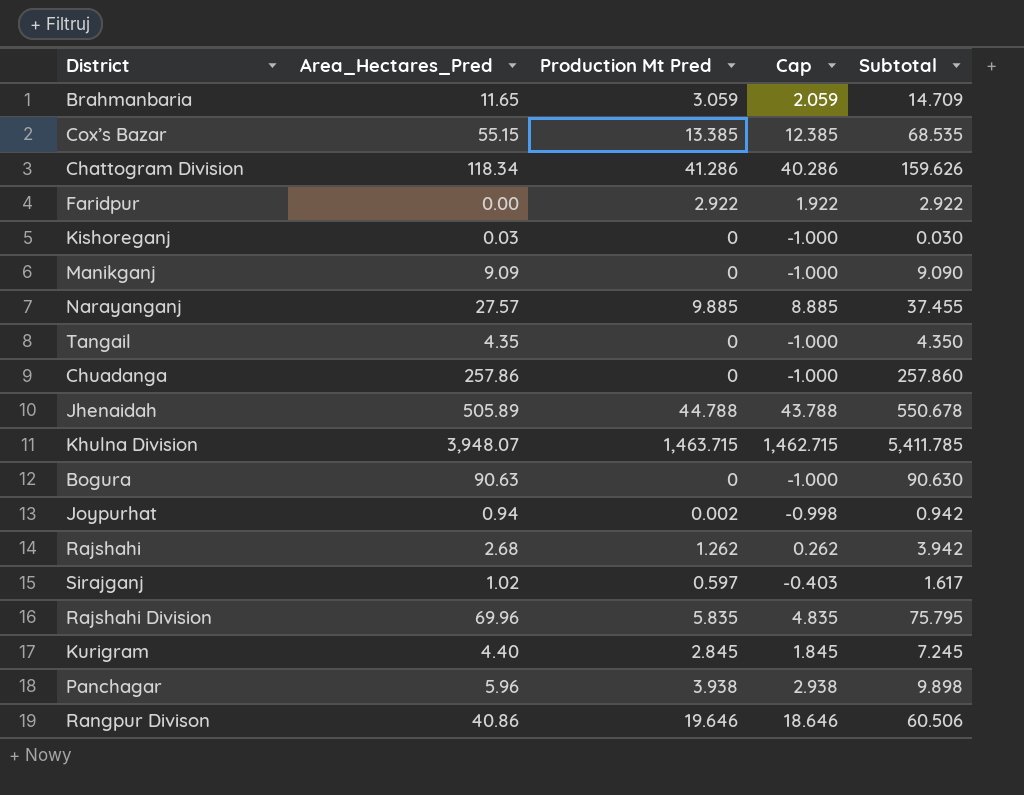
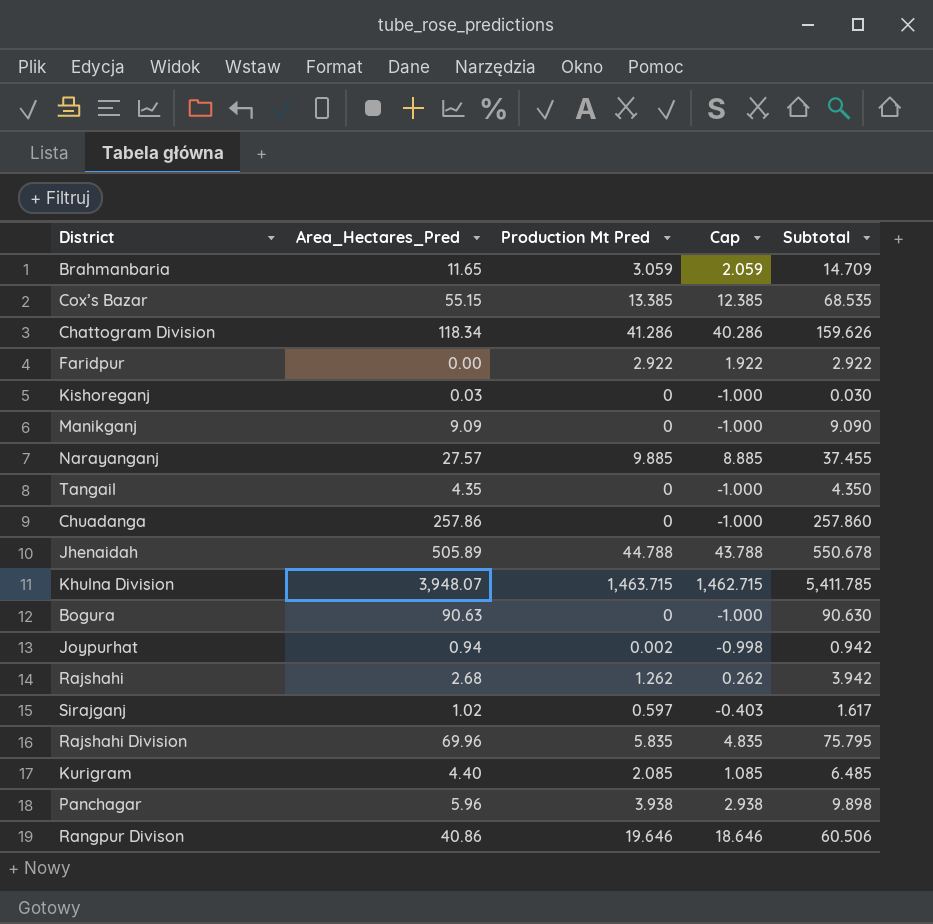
Kurigram | Production Mt Pred: 2.845 -> 2.085
Kurigram | Cap: 1.845 -> 1.085
Kurigram | Subtotal: 7.245 -> 6.485

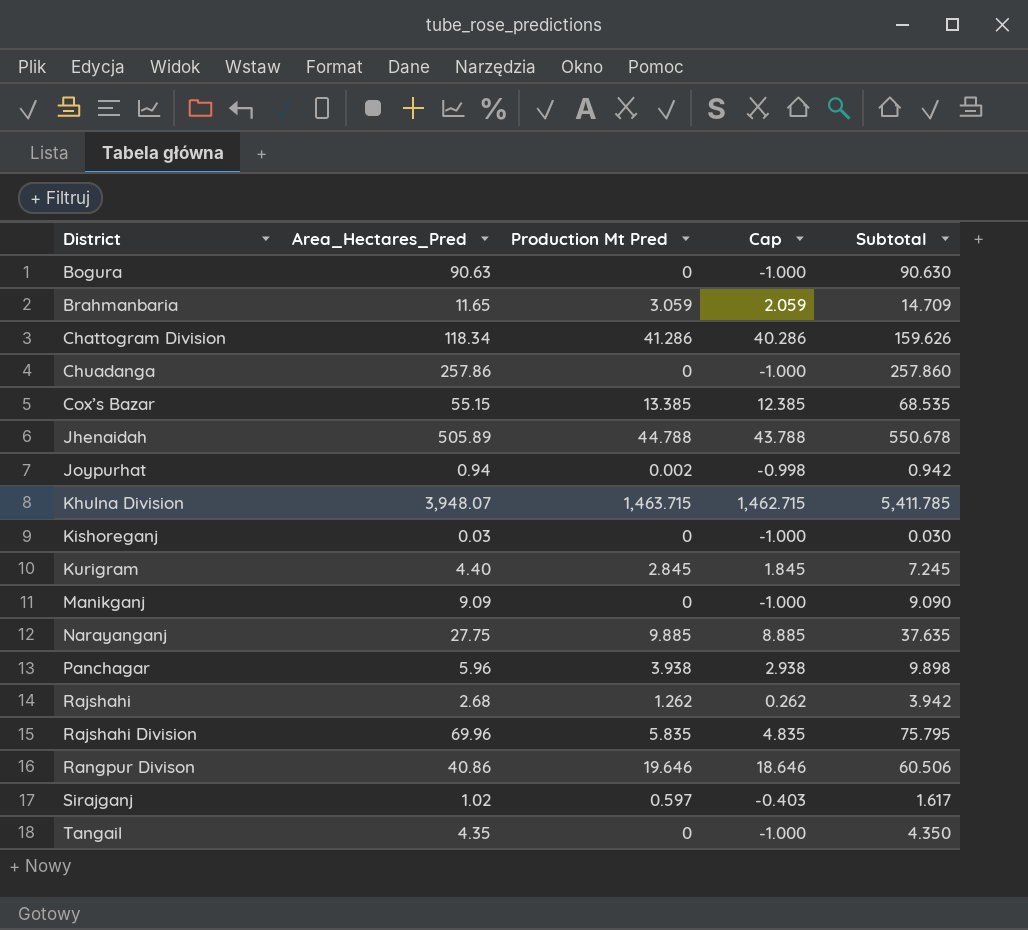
row order: none -> District ascending
row Faridpur: 0.00 | 2.922 | 1.922 | 2.922 -> none
Kurigram | Production Mt Pred: 2.085 -> 2.845
Kurigram | Cap: 1.085 -> 1.845
Kurigram | Subtotal: 6.485 -> 7.245
Narayanganj | Area_Hectares_Pred: 27.57 -> 27.75
Narayanganj | Subtotal: 37.455 -> 37.635

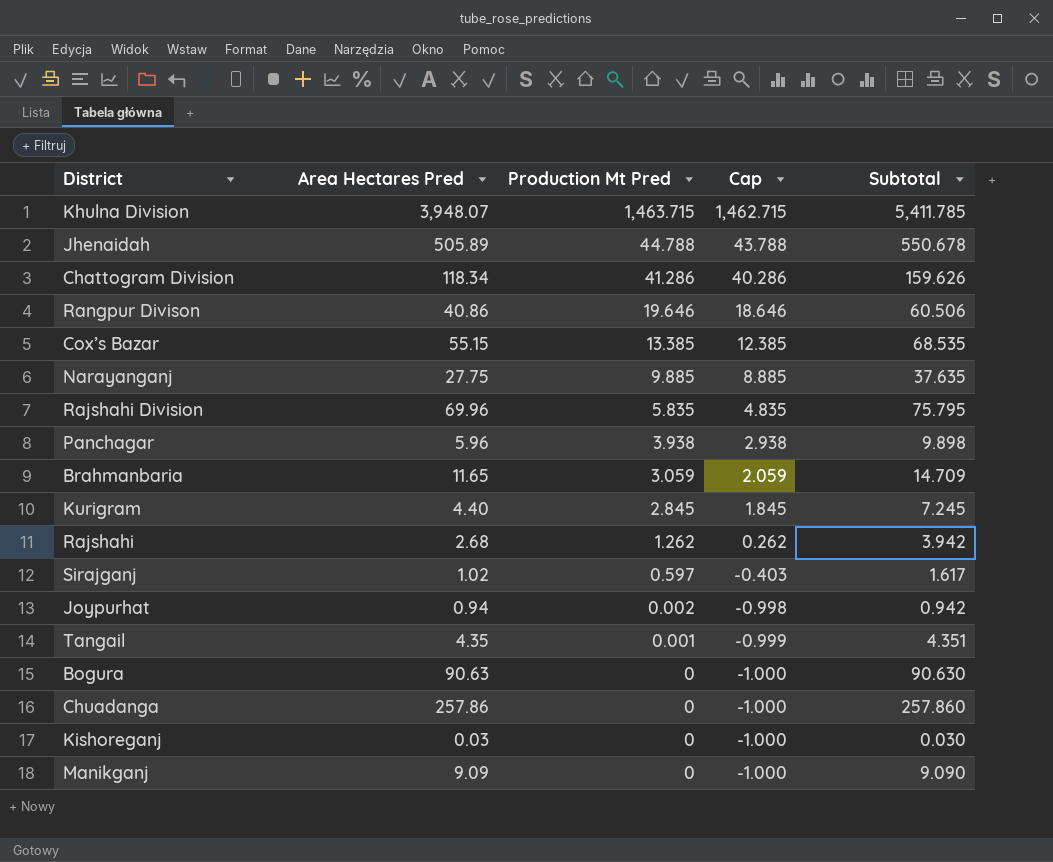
row order: District ascending -> Production Mt Pred descending
column name: Area_Hectares_Pred -> Area Hectares Pred
Tangail | Production Mt Pred: 0 -> 0.001
Tangail | Cap: -1.000 -> -0.999
Tangail | Subtotal: 4.350 -> 4.351

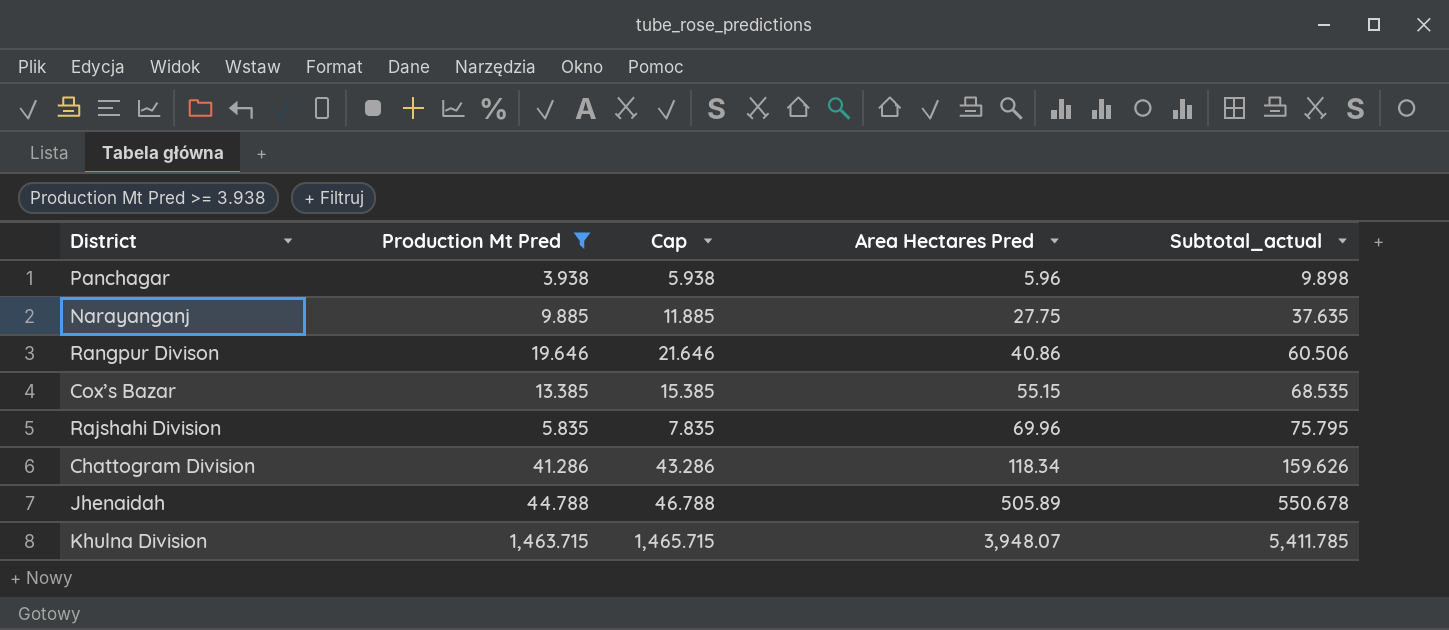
filter: none -> Production Mt Pred >= 3.938
row order: Production Mt Pred descending -> Area Hectares Pred ascending
column Cap | formula: [Production Mt Pred] - 1 -> [Production Mt Pred] + 2
column Area Hectares Pred | position: 2 -> 4
column name: Subtotal -> Subtotal_actual

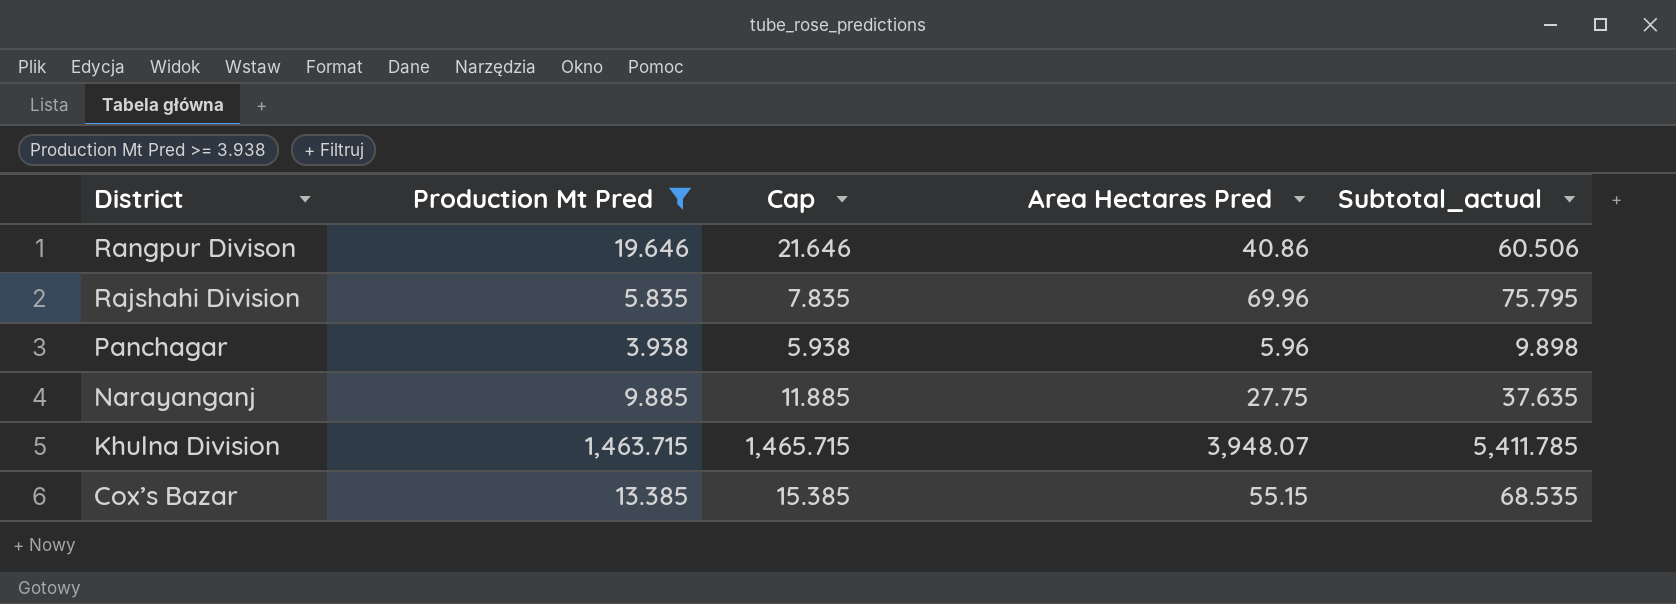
row order: Area Hectares Pred ascending -> District descending
row Chattogram Division: 41.286 | 43.286 | 118.34 | 159.626 -> none
row Jhenaidah: 44.788 | 46.788 | 505.89 | 550.678 -> none

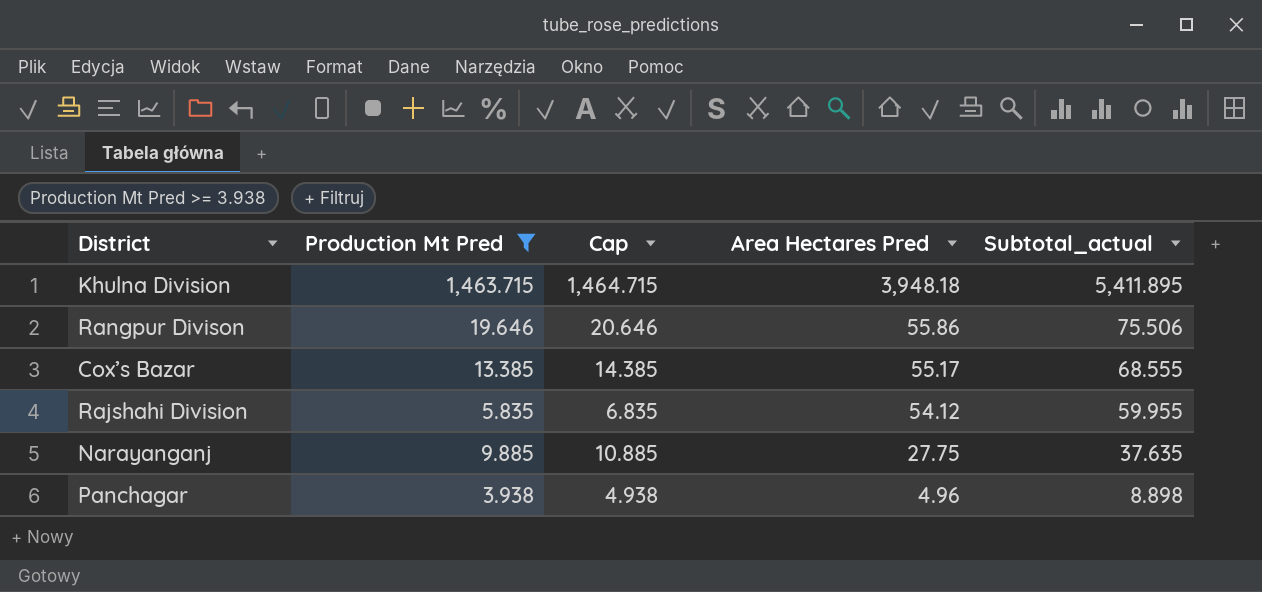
row order: District descending -> Area Hectares Pred descending
column Cap | formula: [Production Mt Pred] + 2 -> [Production Mt Pred] + 1
Khulna Division | Area Hectares Pred: 3,948.07 -> 3,948.18
Khulna Division | Subtotal_actual: 5,411.785 -> 5,411.895
Rangpur Divison | Area Hectares Pred: 40.86 -> 55.86
Rangpur Divison | Subtotal_actual: 60.506 -> 75.506
Cox’s Bazar | Area Hectares Pred: 55.15 -> 55.17
Cox’s Bazar | Subtotal_actual: 68.535 -> 68.555
Rajshahi Division | Area Hectares Pred: 69.96 -> 54.12
Rajshahi Division | Subtotal_actual: 75.795 -> 59.955
Panchagar | Area Hectares Pred: 5.96 -> 4.96
Panchagar | Subtotal_actual: 9.898 -> 8.898

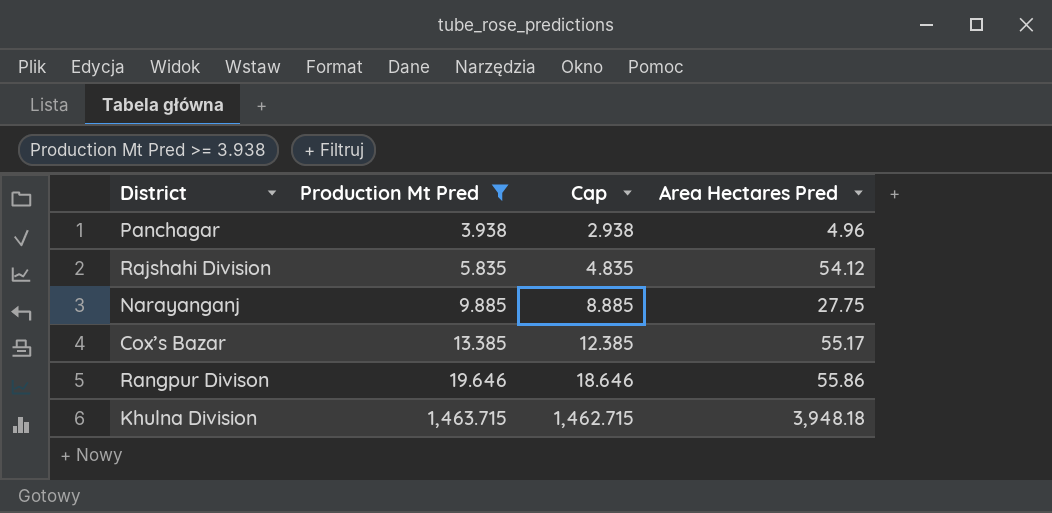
row order: Area Hectares Pred descending -> Production Mt Pred ascending
column Subtotal_actual | formula: [Production Mt Pred] + [Area Hectares Pred] -> none
column Cap | formula: [Production Mt Pred] + 1 -> [Production Mt Pred] - 1

